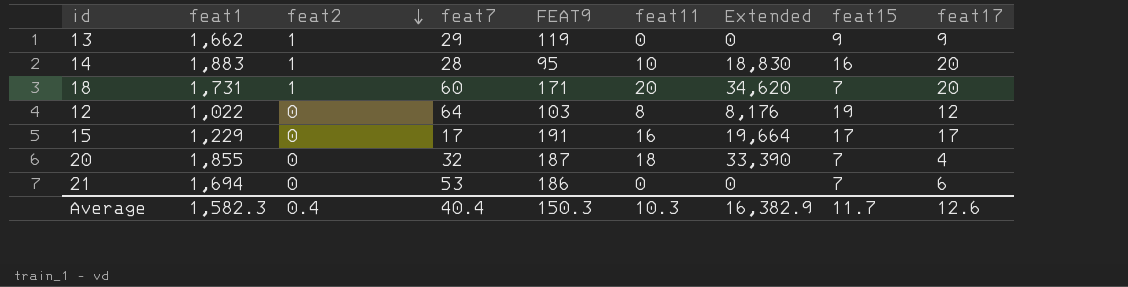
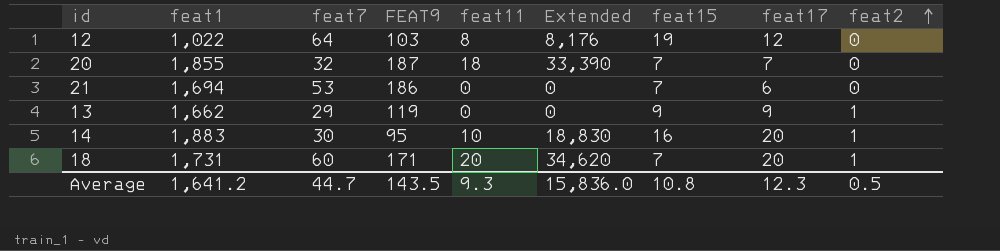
row order: feat2 descending -> feat2 ascending
column feat2 | position: 3 -> 9
row 15: 1,229 | 0 | 17 | 191 | 16 | 19,664 | 17 | 17 -> none
20 | feat17: 4 -> 7
14 | feat7: 28 -> 30
Average | feat1: 1,582.3 -> 1,641.2
Average | feat7: 40.4 -> 44.7
Average | FEAT9: 150.3 -> 143.5
Average | feat11: 10.3 -> 9.3
Average | Extended: 16,382.9 -> 15,836.0
Average | feat15: 11.7 -> 10.8
Average | feat17: 12.6 -> 12.3
Average | feat2: 0.4 -> 0.5

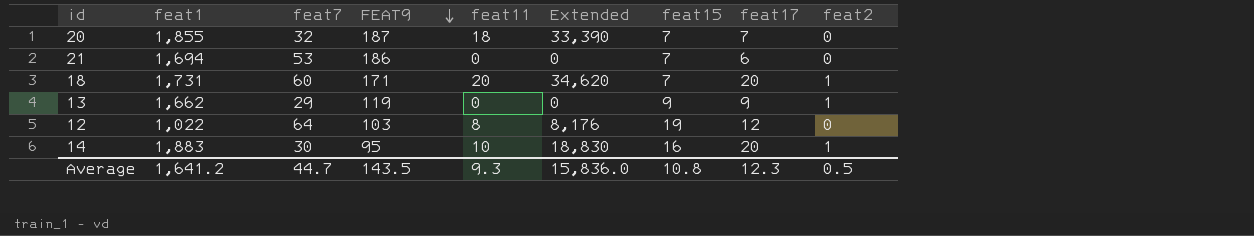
row order: feat2 ascending -> FEAT9 descending

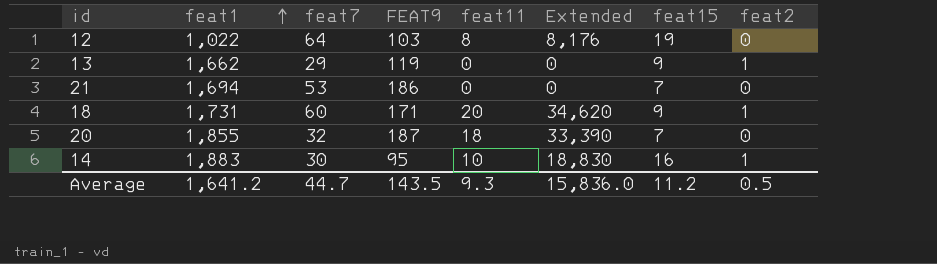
row order: FEAT9 descending -> feat1 ascending
column feat17 | position: 8 -> none
18 | feat15: 7 -> 9
Average | feat15: 10.8 -> 11.2

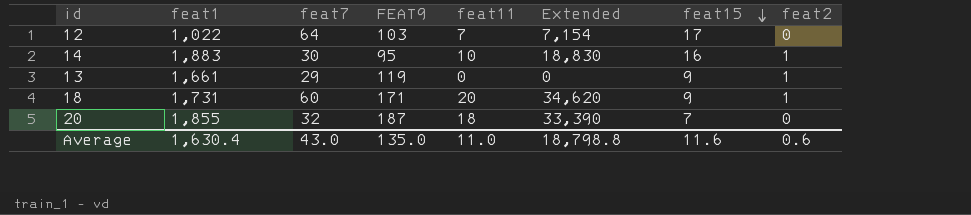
row order: feat1 ascending -> feat15 descending
row 21: 1,694 | 53 | 186 | 0 | 0 | 7 | 0 -> none
12 | feat11: 8 -> 7
12 | Extended: 8,176 -> 7,154
12 | feat15: 19 -> 17
13 | feat1: 1,662 -> 1,661
Average | feat1: 1,641.2 -> 1,630.4
Average | feat7: 44.7 -> 43.0
Average | FEAT9: 143.5 -> 135.0
Average | feat11: 9.3 -> 11.0
Average | Extended: 15,836.0 -> 18,798.8
Average | feat15: 11.2 -> 11.6
Average | feat2: 0.5 -> 0.6

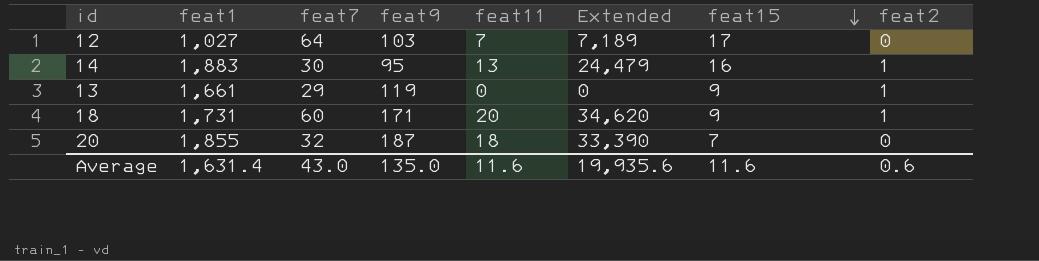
column name: FEAT9 -> feat9
12 | feat1: 1,022 -> 1,027
12 | Extended: 7,154 -> 7,189
14 | feat11: 10 -> 13
14 | Extended: 18,830 -> 24,479
Average | feat1: 1,630.4 -> 1,631.4
Average | feat11: 11.0 -> 11.6
Average | Extended: 18,798.8 -> 19,935.6

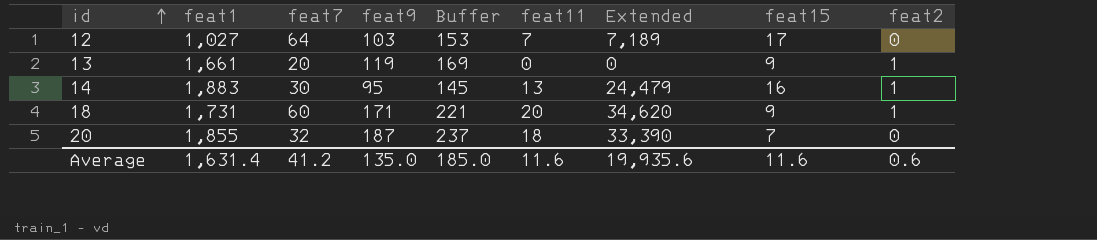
row order: feat15 descending -> id ascending
column Buffer | formula: none -> [feat9] + 50
13 | feat7: 29 -> 20
Average | feat7: 43.0 -> 41.2

